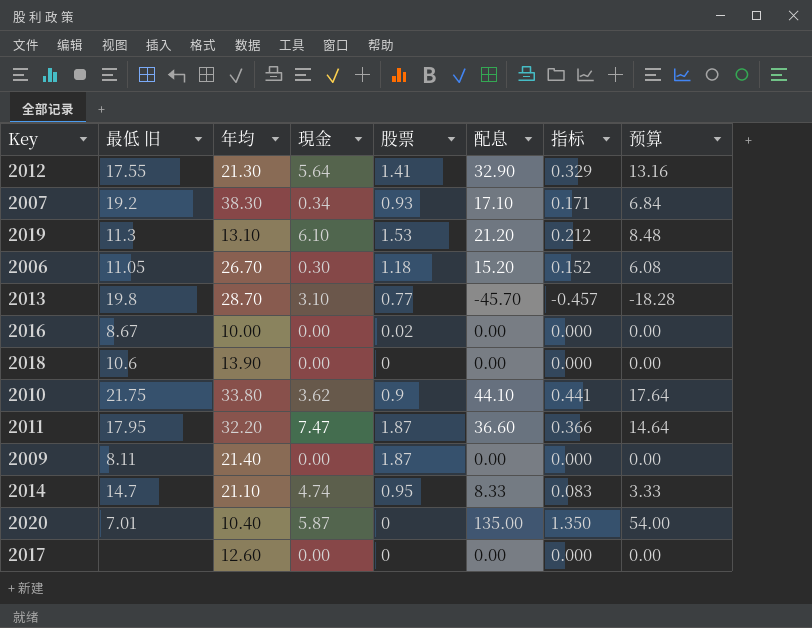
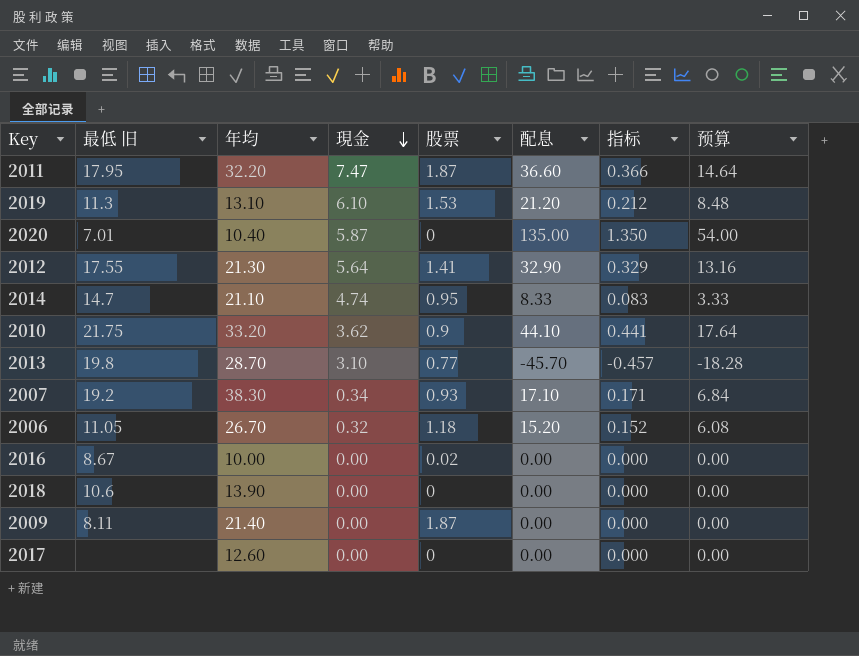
row order: none -> 現金 descending
2010 | 年均: 33.80 -> 33.20
2006 | 現金: 0.30 -> 0.32

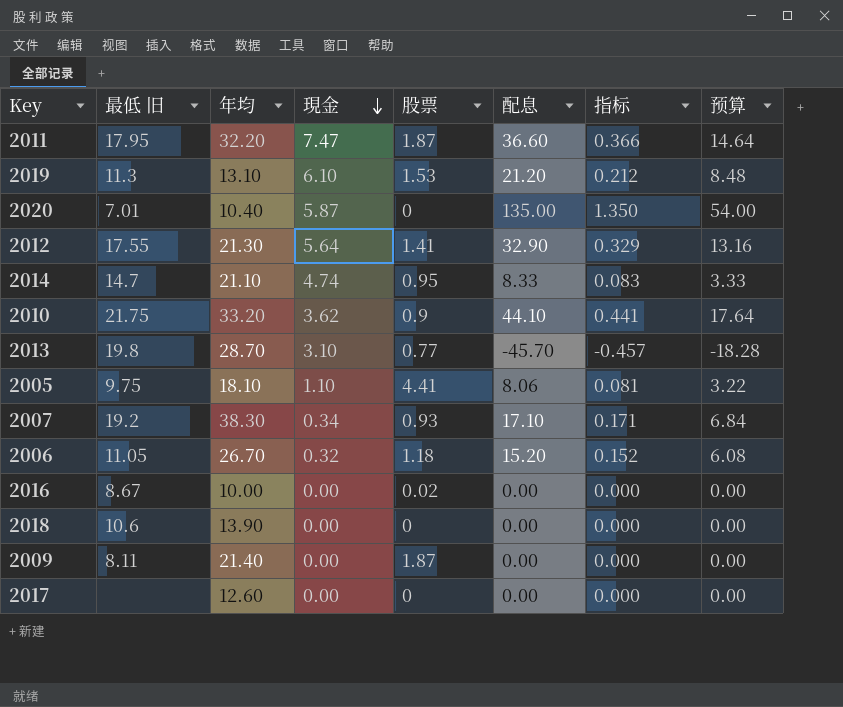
row 2005: none -> 9.75 | 18.10 | 1.10 | 4.41 | 8.06 | 0.081 | 3.22

